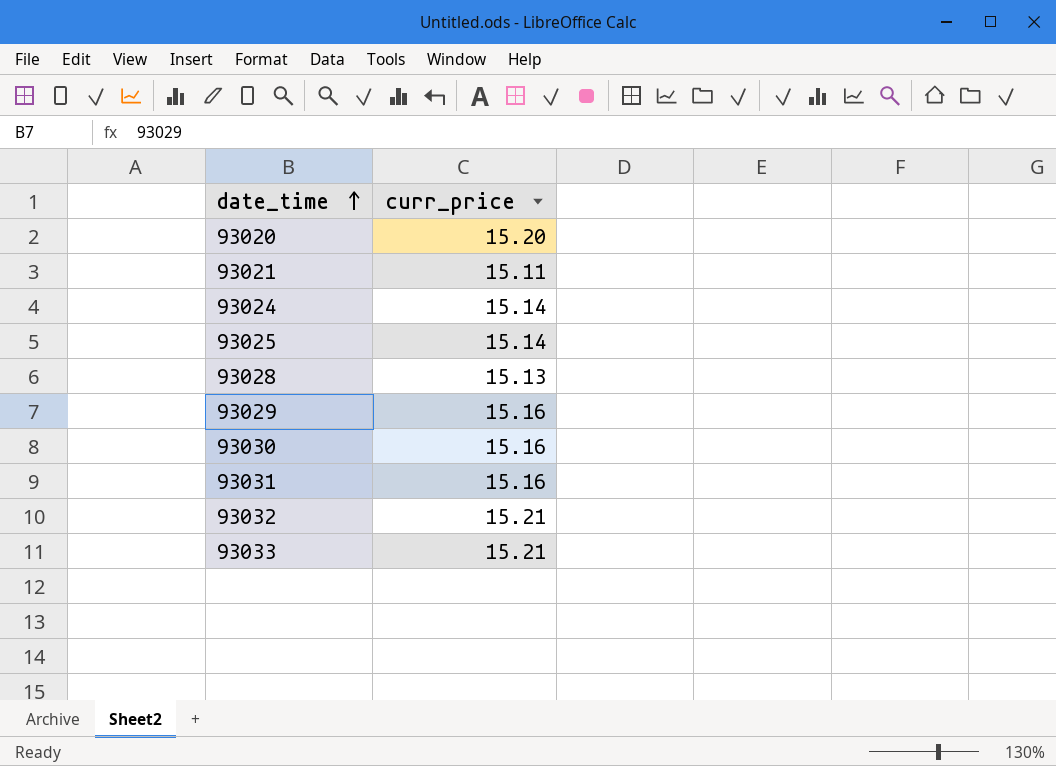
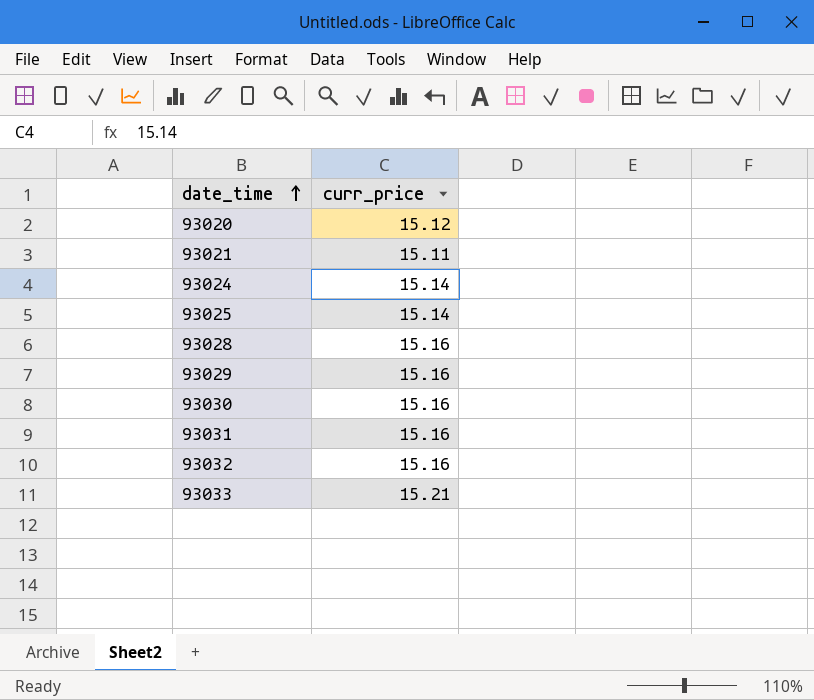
93020 | curr_price: 15.20 -> 15.12
93028 | curr_price: 15.13 -> 15.16
93032 | curr_price: 15.21 -> 15.16

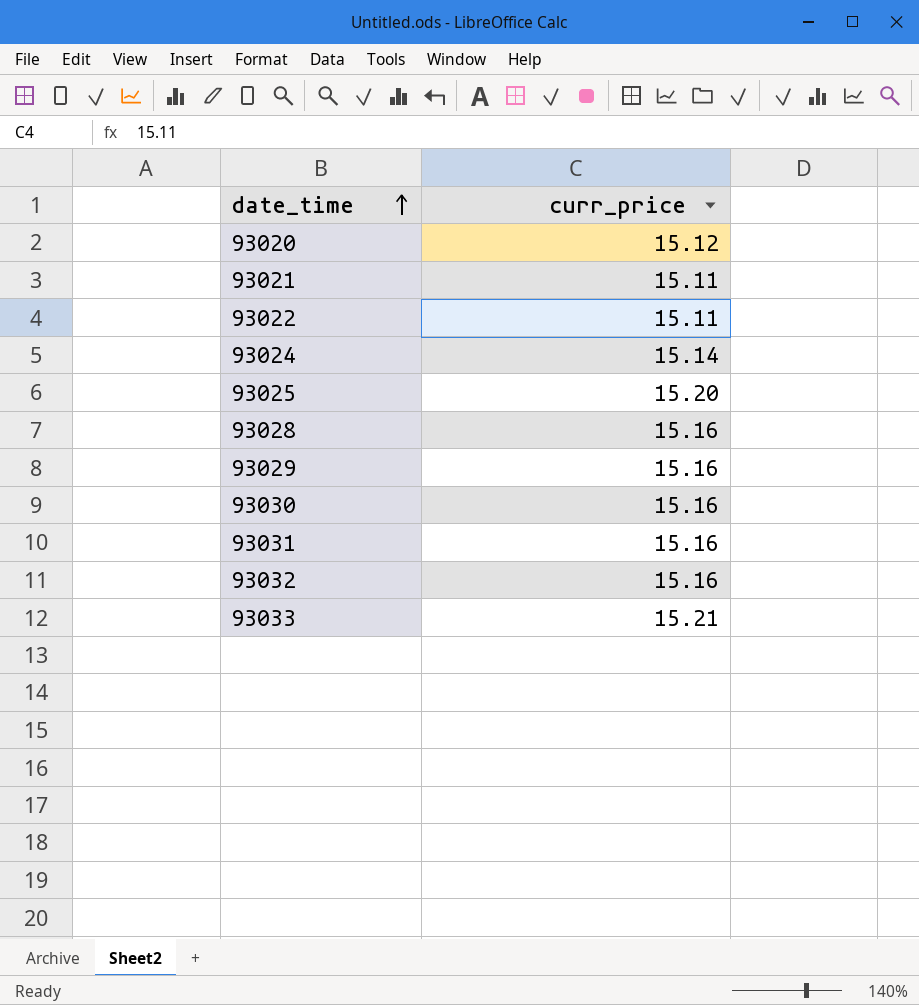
row 93022: none -> 15.11
93025 | curr_price: 15.14 -> 15.20

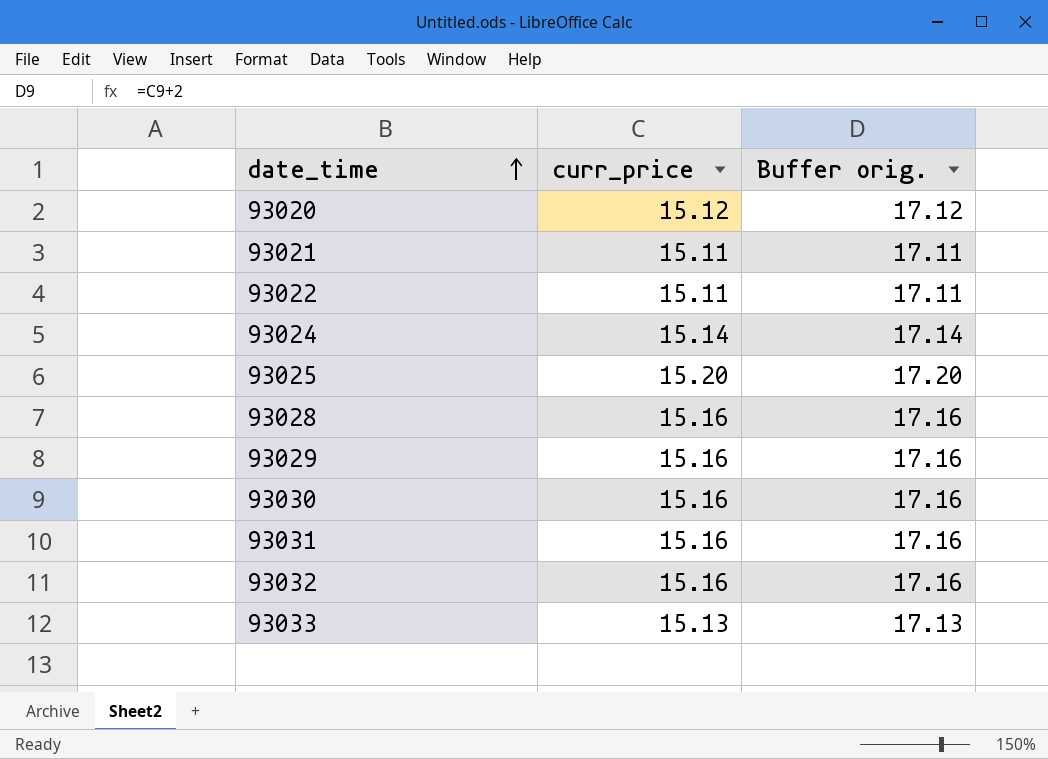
column Buffer orig. | formula: none -> [curr_price] + 2
93033 | curr_price: 15.21 -> 15.13

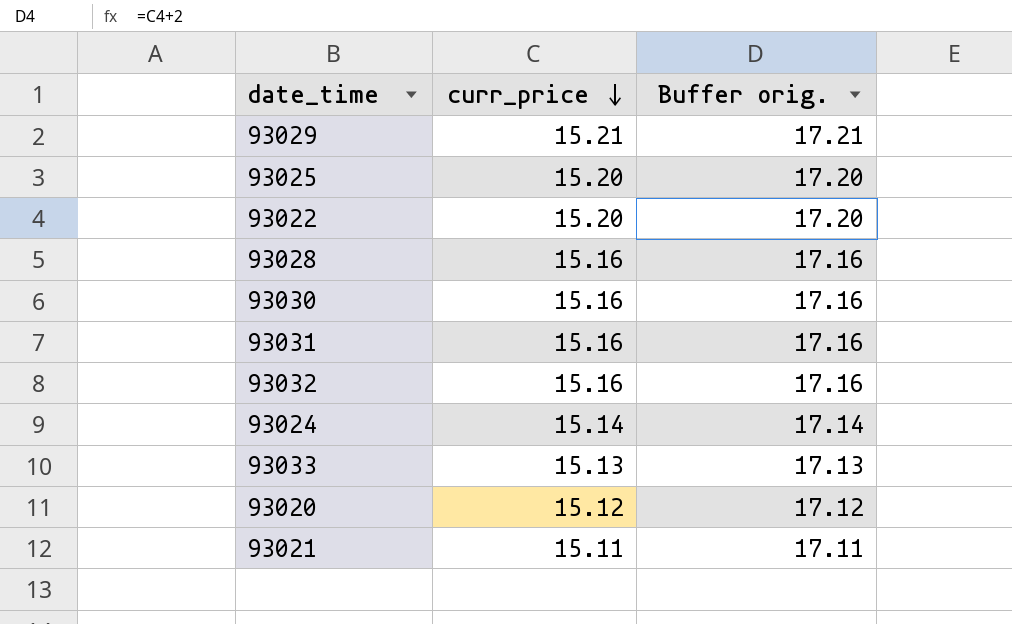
row order: date_time ascending -> curr_price descending
93029 | curr_price: 15.16 -> 15.21
93029 | Buffer orig.: 17.16 -> 17.21
93022 | curr_price: 15.11 -> 15.20
93022 | Buffer orig.: 17.11 -> 17.20

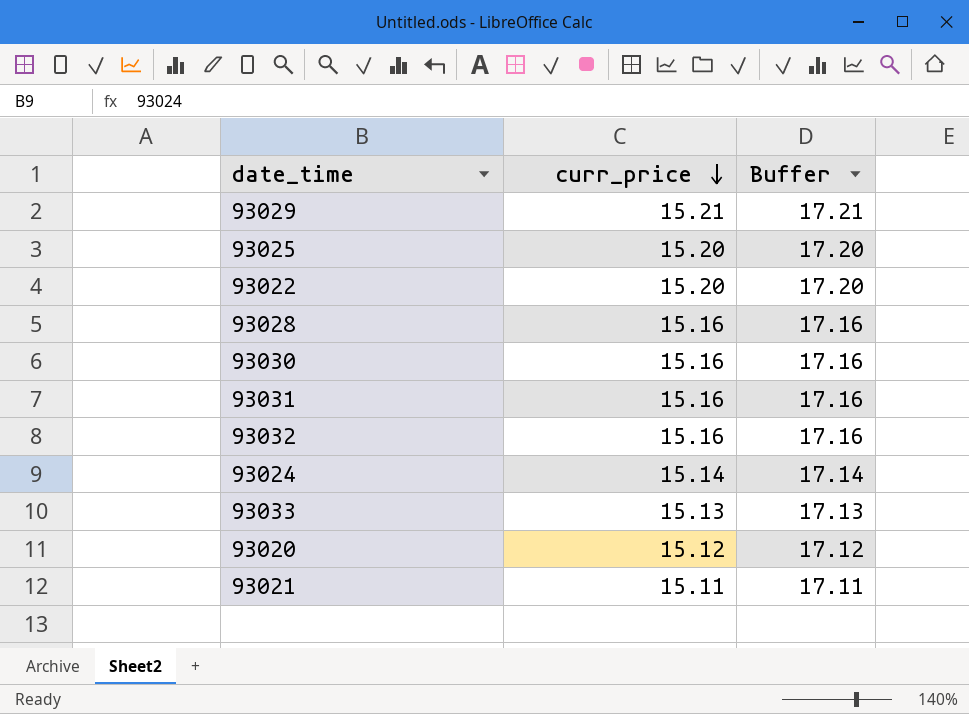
column name: Buffer orig. -> Buffer

